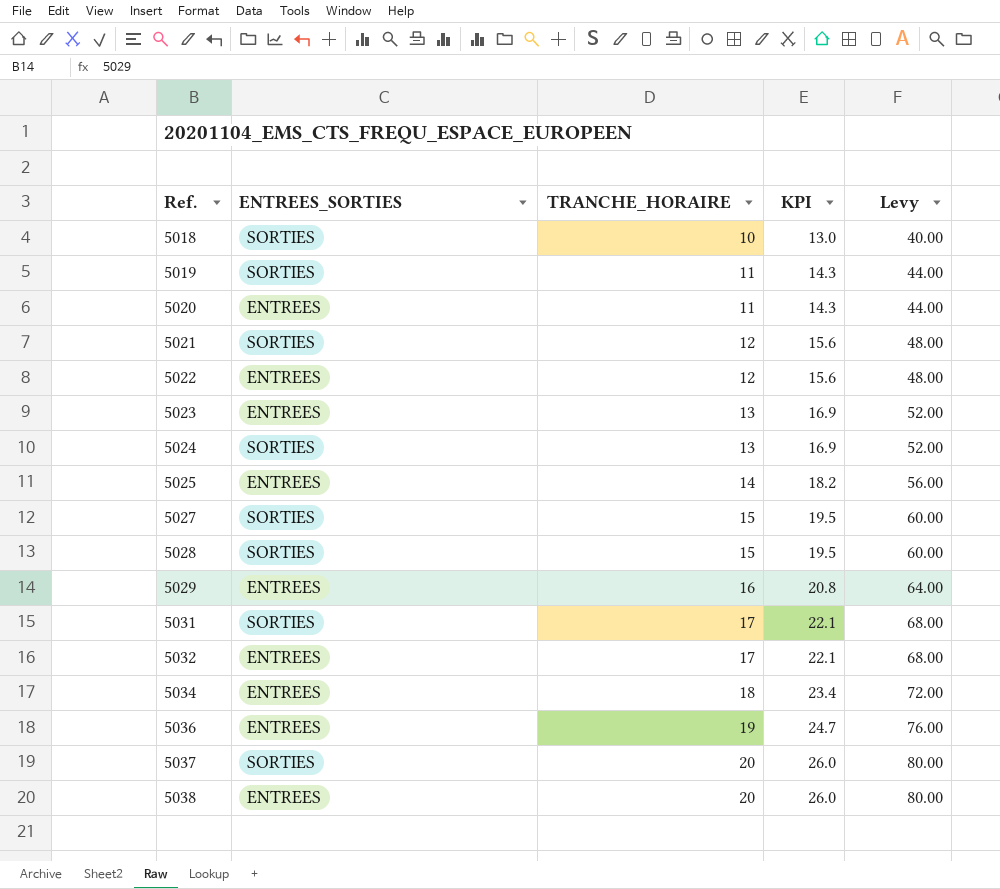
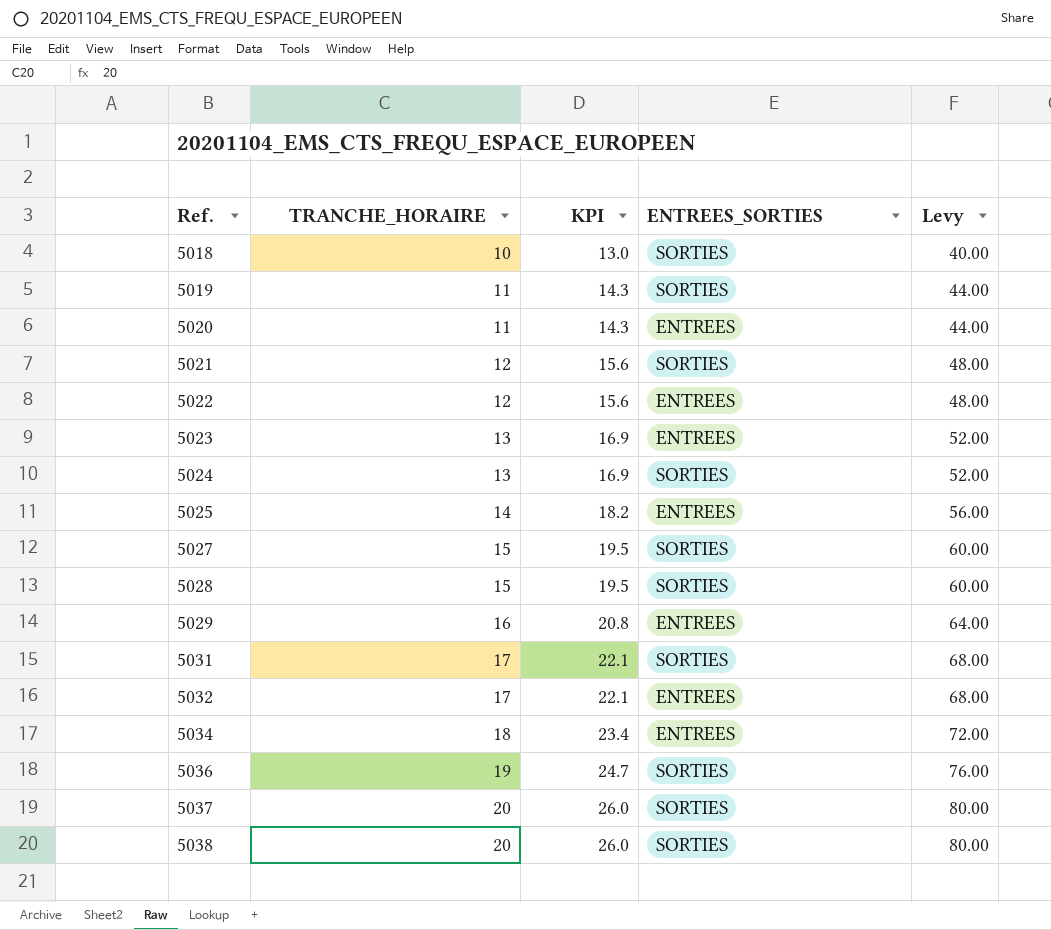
column ENTREES_SORTIES | position: 2 -> 4
5036 | ENTREES_SORTIES: ENTREES -> SORTIES
5038 | ENTREES_SORTIES: ENTREES -> SORTIES

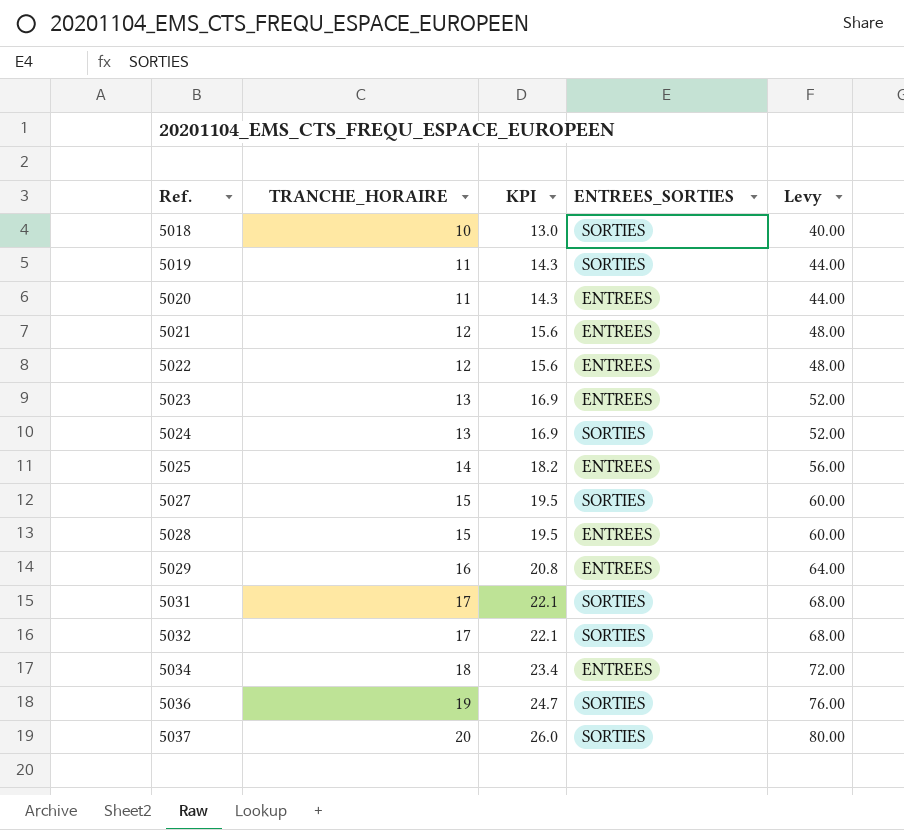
row 5038: 20 | 26.0 | SORTIES | 80.00 -> none
5021 | ENTREES_SORTIES: SORTIES -> ENTREES
5028 | ENTREES_SORTIES: SORTIES -> ENTREES
5032 | ENTREES_SORTIES: ENTREES -> SORTIES

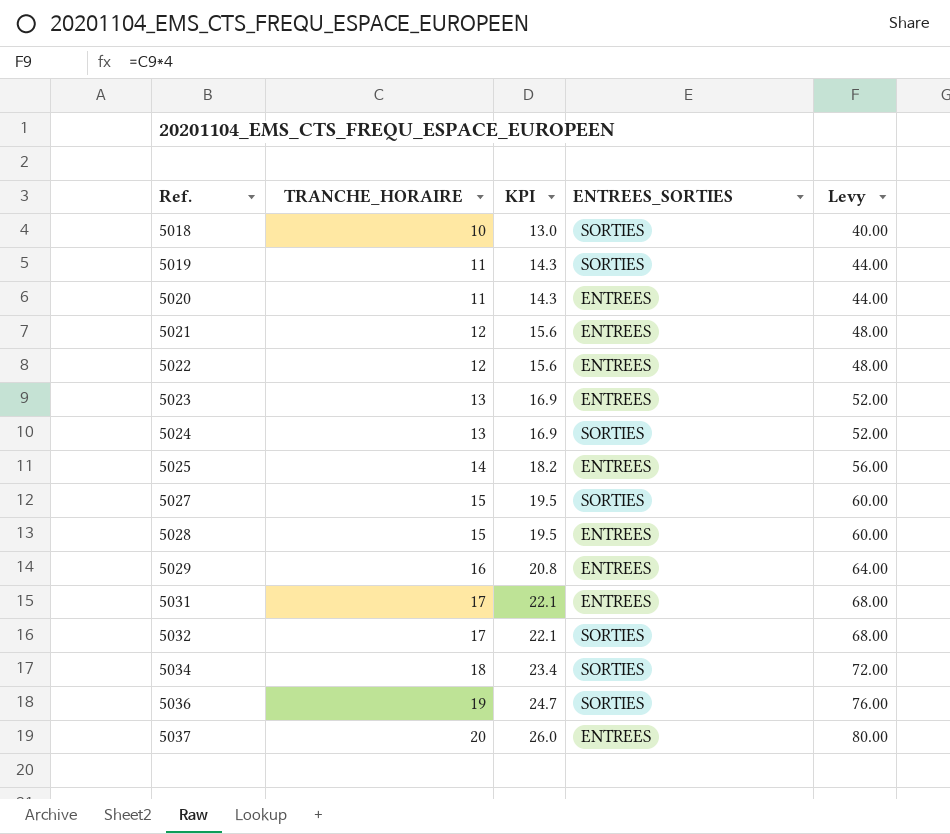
5031 | ENTREES_SORTIES: SORTIES -> ENTREES
5034 | ENTREES_SORTIES: ENTREES -> SORTIES
5037 | ENTREES_SORTIES: SORTIES -> ENTREES

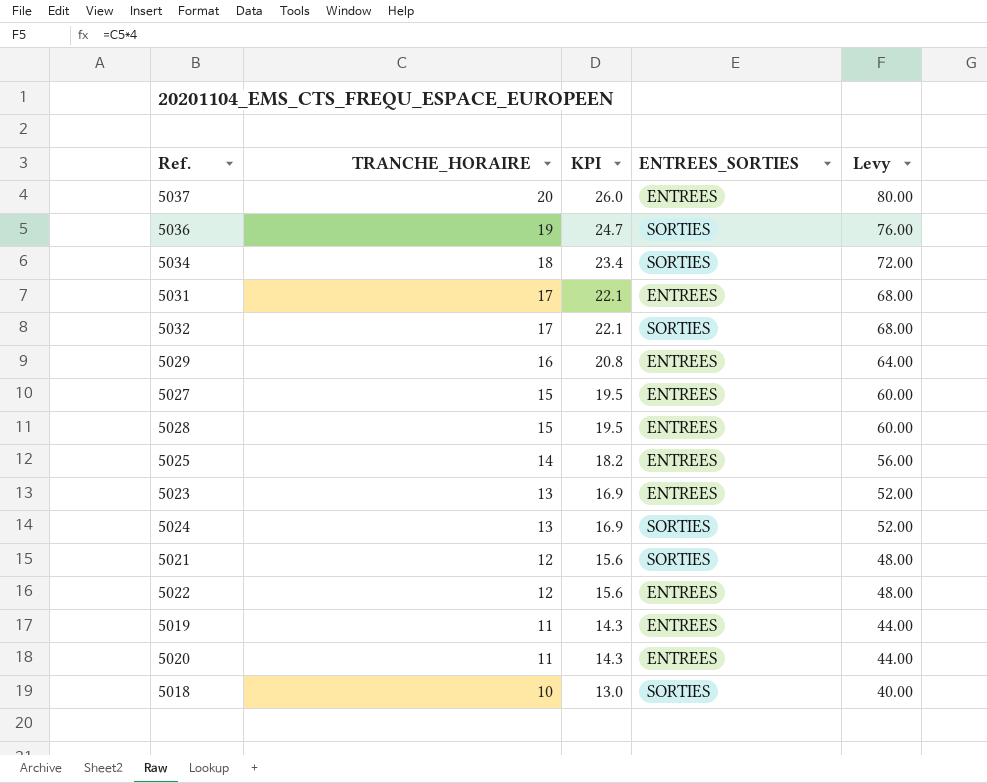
row order: Ref. ascending -> TRANCHE_HORAIRE descending
5027 | ENTREES_SORTIES: SORTIES -> ENTREES
5021 | ENTREES_SORTIES: ENTREES -> SORTIES
5019 | ENTREES_SORTIES: SORTIES -> ENTREES

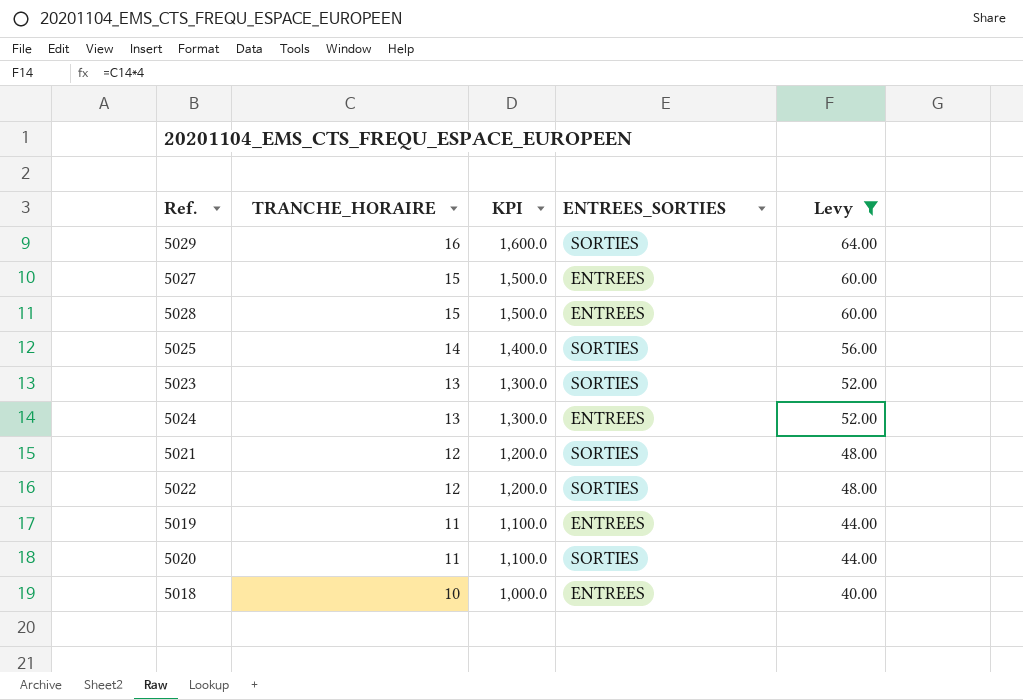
filter: none -> Levy <= 64.00
column KPI | formula: [TRANCHE_HORAIRE] * 1.3 -> [TRANCHE_HORAIRE] * 100
5029 | ENTREES_SORTIES: ENTREES -> SORTIES
5025 | ENTREES_SORTIES: ENTREES -> SORTIES
5023 | ENTREES_SORTIES: ENTREES -> SORTIES
5024 | ENTREES_SORTIES: SORTIES -> ENTREES
5022 | ENTREES_SORTIES: ENTREES -> SORTIES
5020 | ENTREES_SORTIES: ENTREES -> SORTIES
5018 | ENTREES_SORTIES: SORTIES -> ENTREES

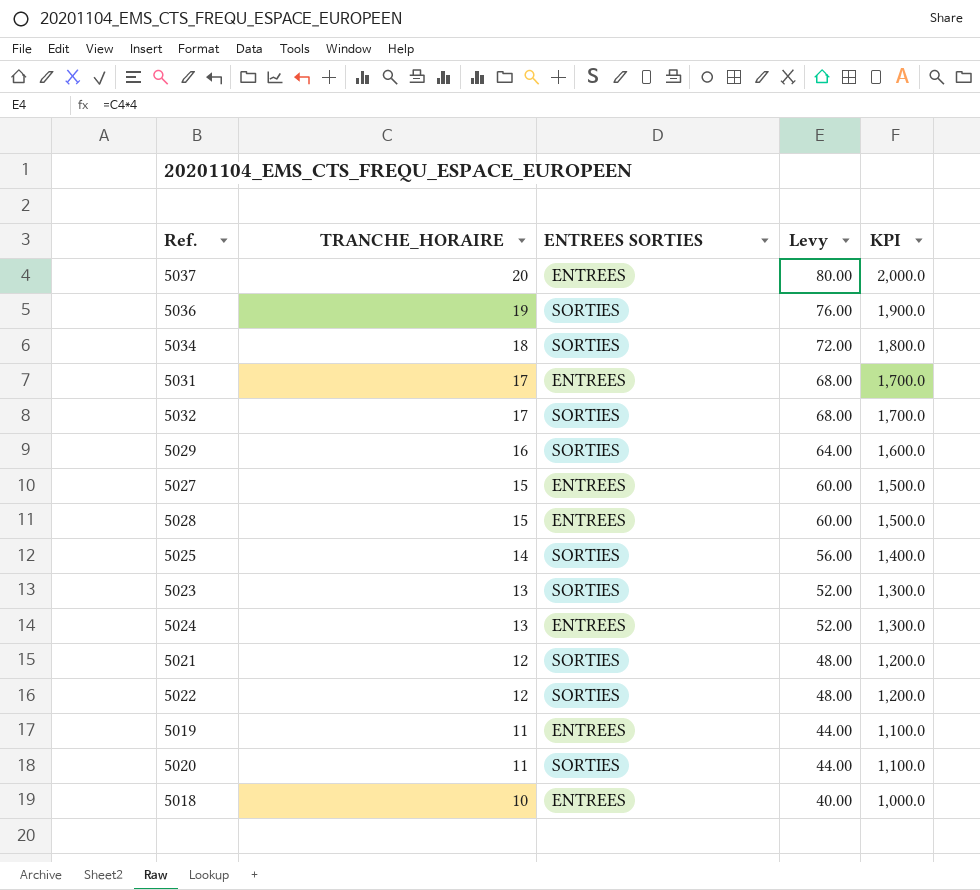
filter: Levy <= 64.00 -> none
column name: ENTREES_SORTIES -> ENTREES SORTIES
column KPI | position: 3 -> 5

